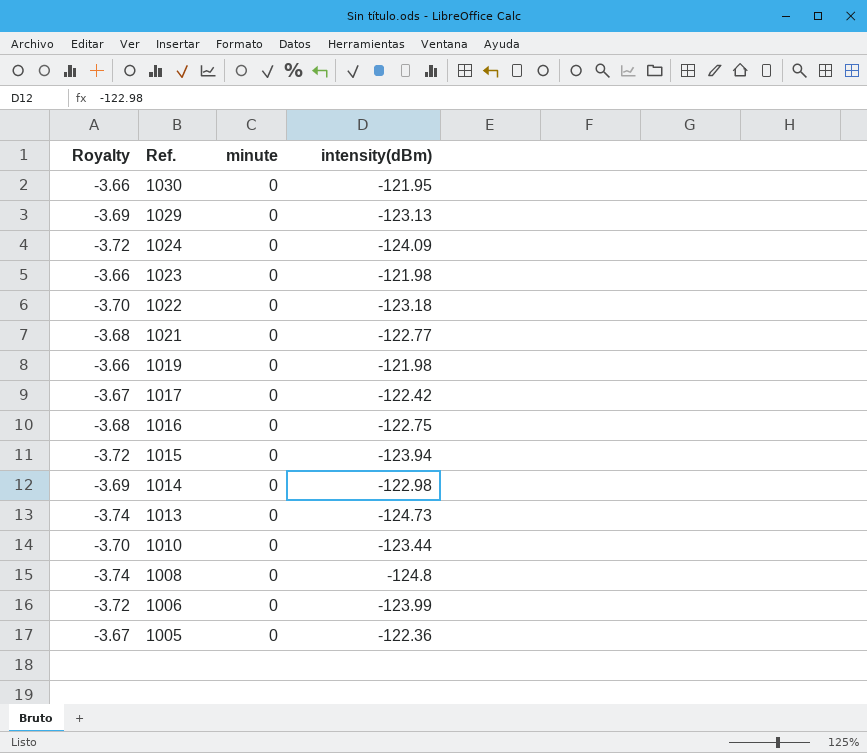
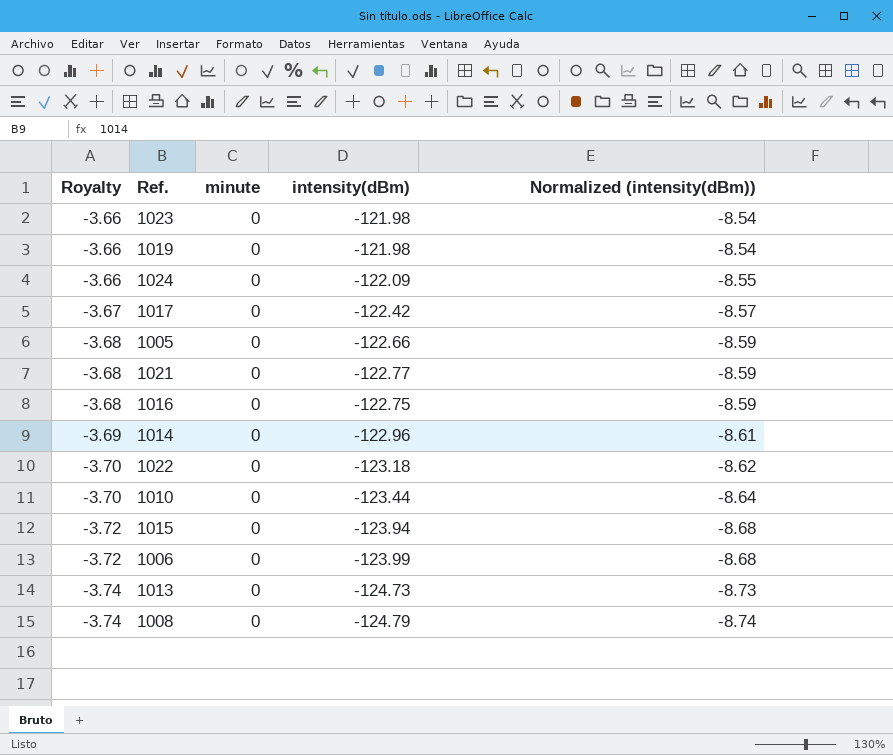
row order: Ref. descending -> Royalty descending
column Normalized (intensity(dBm)) | formula: none -> [intensity(dBm)] * 0.07
row 1030: -3.66 | 0 | -121.95 -> none
row 1029: -3.69 | 0 | -123.13 -> none
1024 | Royalty: -3.72 -> -3.66
1024 | intensity(dBm): -124.09 -> -122.09
1005 | Royalty: -3.67 -> -3.68
1005 | intensity(dBm): -122.36 -> -122.66
1014 | intensity(dBm): -122.98 -> -122.96
1008 | intensity(dBm): -124.8 -> -124.79

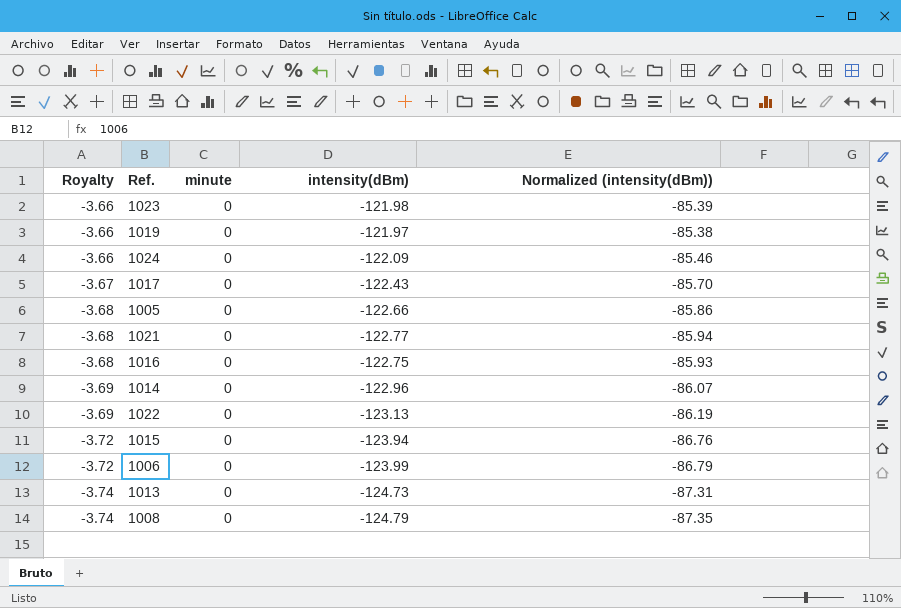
column Normalized (intensity(dBm)) | formula: [intensity(dBm)] * 0.07 -> [intensity(dBm)] * 0.7
row 1010: -3.70 | 0 | -123.44 | -8.64 -> none
1019 | intensity(dBm): -121.98 -> -121.97
1017 | intensity(dBm): -122.42 -> -122.43
1022 | Royalty: -3.70 -> -3.69
1022 | intensity(dBm): -123.18 -> -123.13

